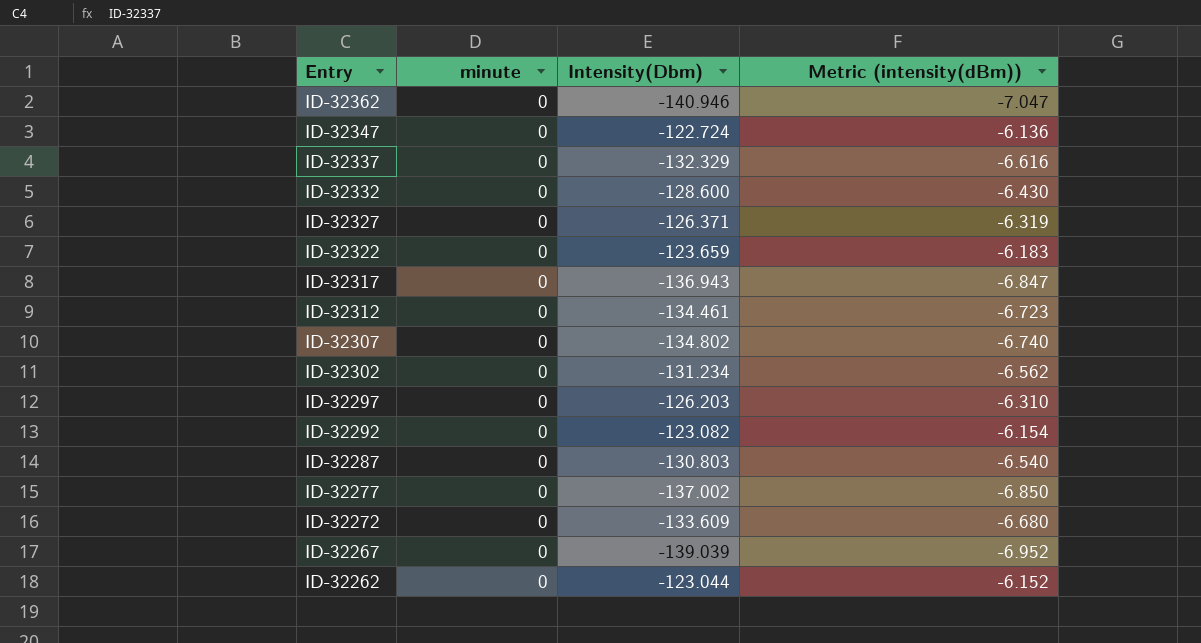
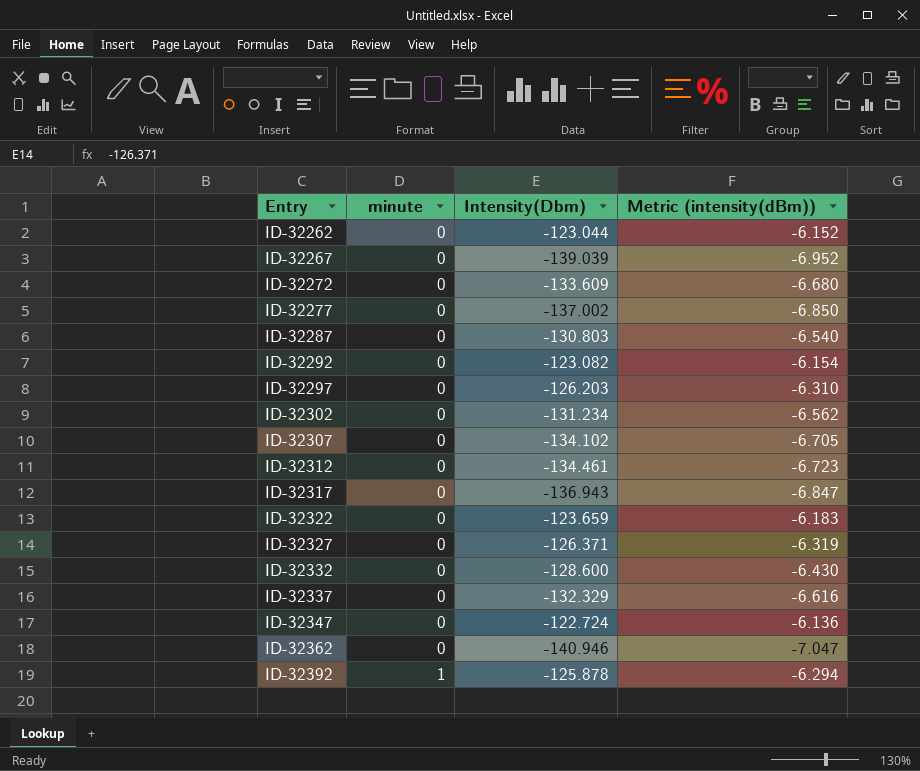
row order: Entry descending -> Entry ascending
ID-32307 | Intensity(Dbm): -134.802 -> -134.102
ID-32307 | Metric (intensity(dBm)): -6.740 -> -6.705
row ID-32392: none -> 1 | -125.878 | -6.294

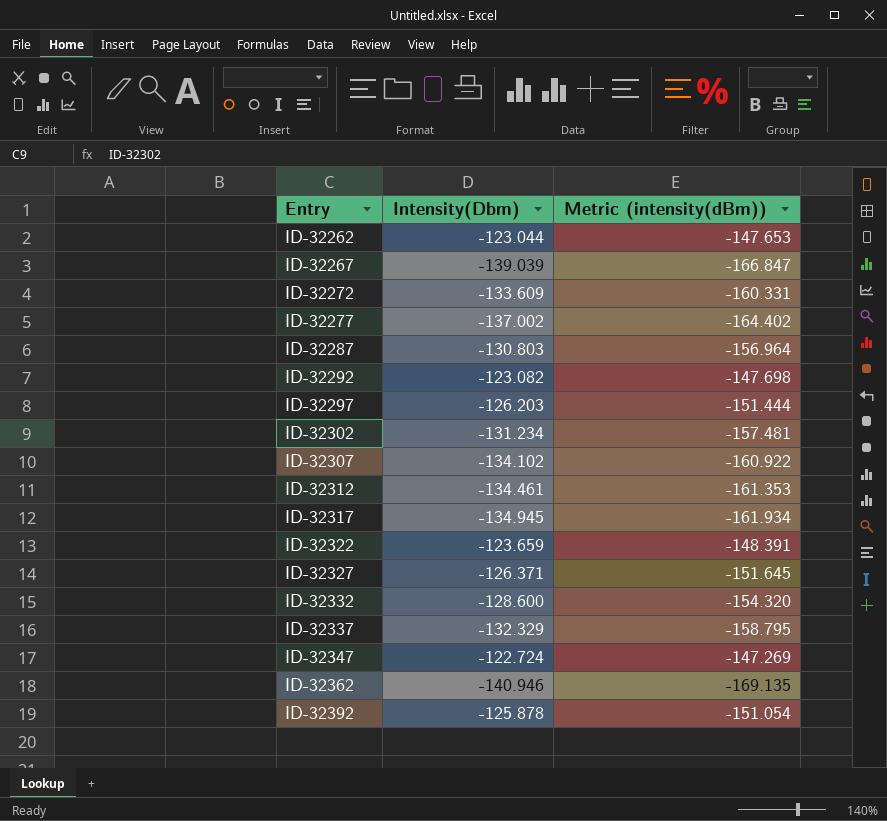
column minute | position: 2 -> none
column Metric (intensity(dBm)) | formula: [Intensity(Dbm)] * 0.05 -> [Intensity(Dbm)] * 1.2
ID-32317 | Intensity(Dbm): -136.943 -> -134.945

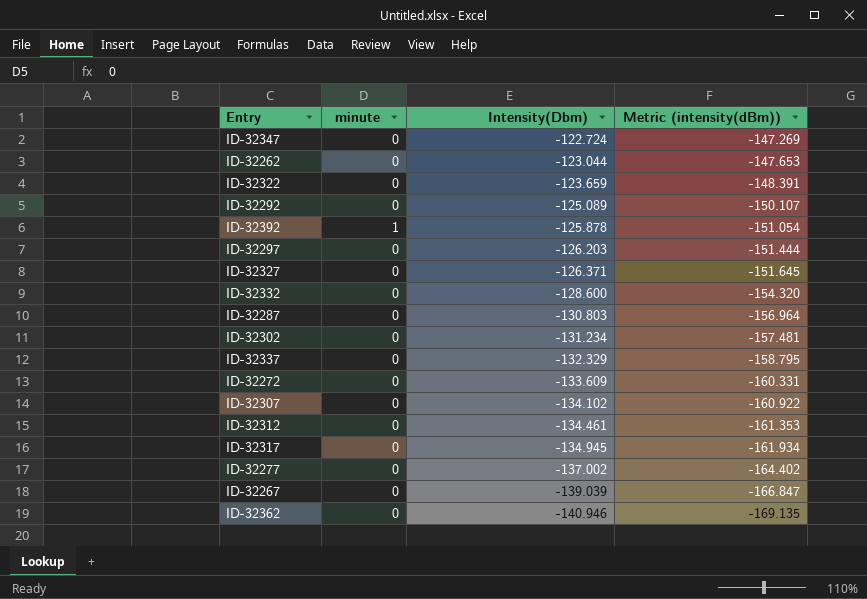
row order: Entry ascending -> Intensity(Dbm) descending
column minute | position: none -> 2
ID-32292 | Intensity(Dbm): -123.082 -> -125.089
ID-32292 | Metric (intensity(dBm)): -147.698 -> -150.107

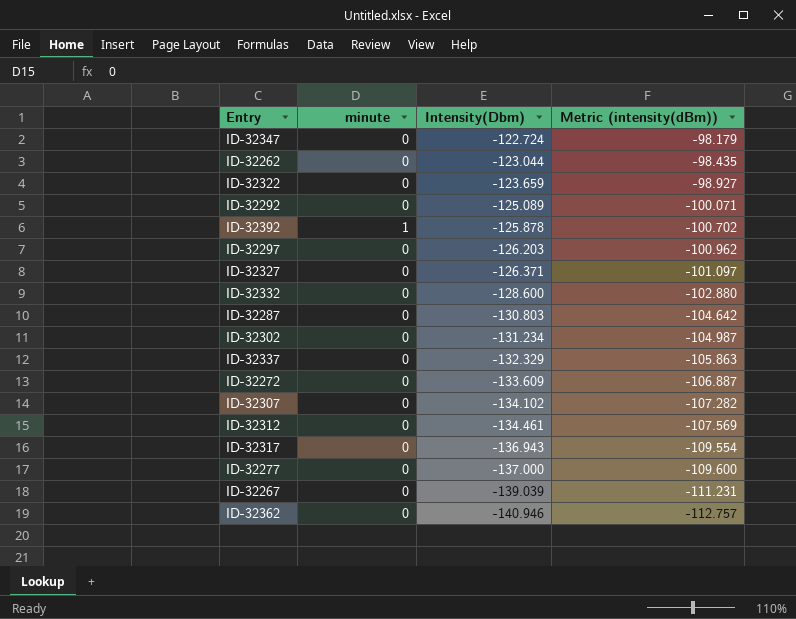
column Metric (intensity(dBm)) | formula: [Intensity(Dbm)] * 1.2 -> [Intensity(Dbm)] * 0.8
ID-32317 | Intensity(Dbm): -134.945 -> -136.943
ID-32277 | Intensity(Dbm): -137.002 -> -137.000

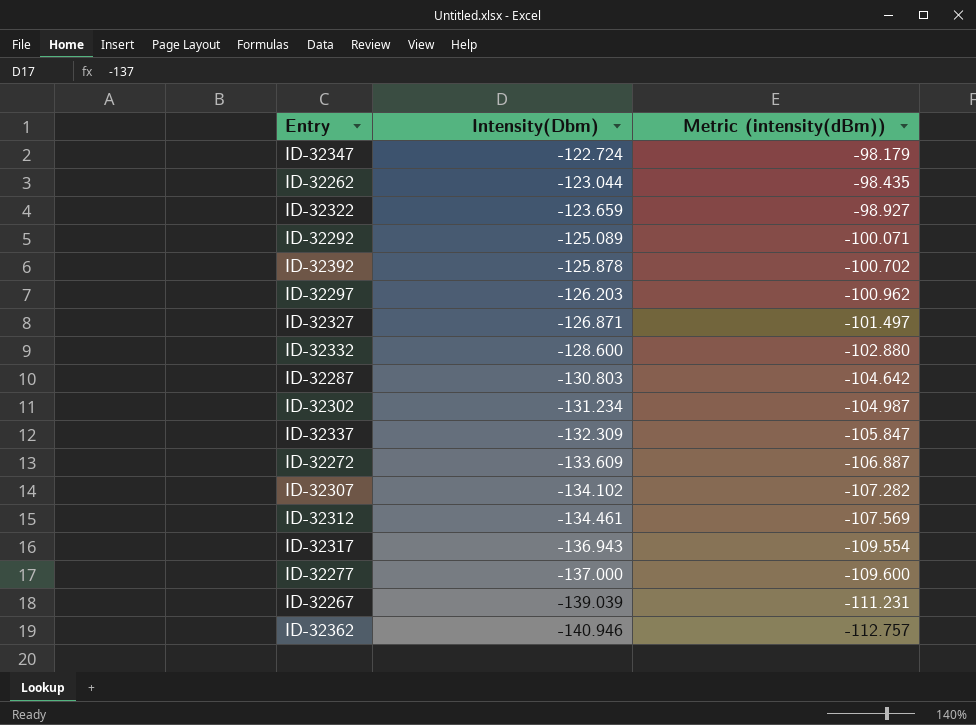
column minute | position: 2 -> none
ID-32327 | Intensity(Dbm): -126.371 -> -126.871
ID-32327 | Metric (intensity(dBm)): -101.097 -> -101.497
ID-32337 | Intensity(Dbm): -132.329 -> -132.309
ID-32337 | Metric (intensity(dBm)): -105.863 -> -105.847

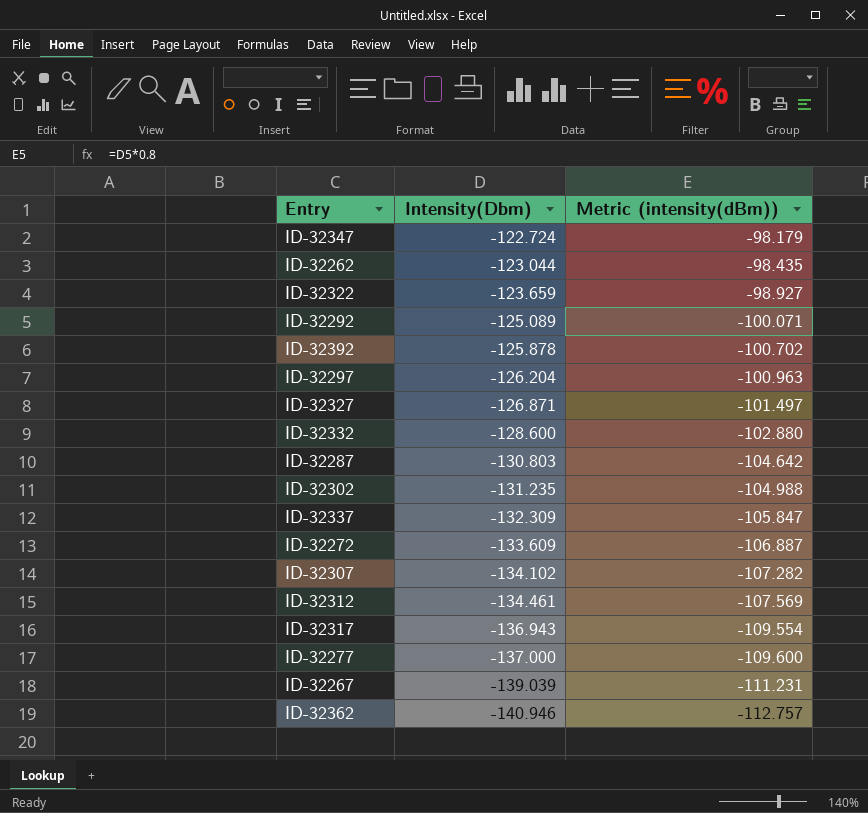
ID-32297 | Intensity(Dbm): -126.203 -> -126.204
ID-32297 | Metric (intensity(dBm)): -100.962 -> -100.963
ID-32302 | Intensity(Dbm): -131.234 -> -131.235
ID-32302 | Metric (intensity(dBm)): -104.987 -> -104.988

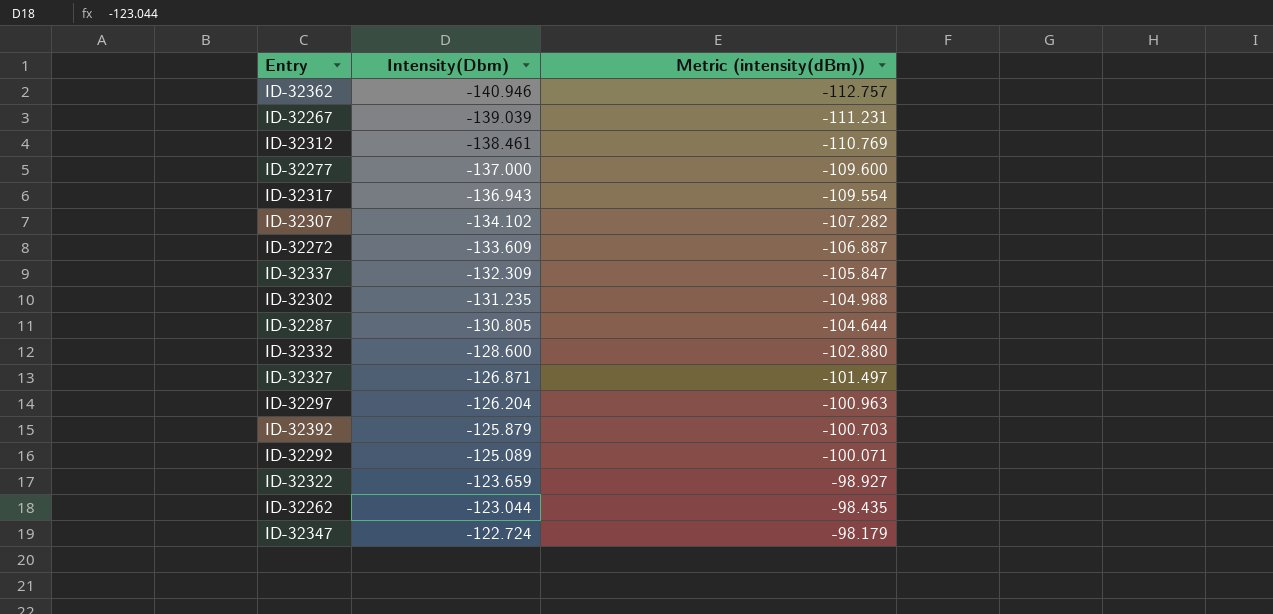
row order: Intensity(Dbm) descending -> Intensity(Dbm) ascending
ID-32312 | Intensity(Dbm): -134.461 -> -138.461
ID-32312 | Metric (intensity(dBm)): -107.569 -> -110.769
ID-32287 | Intensity(Dbm): -130.803 -> -130.805
ID-32287 | Metric (intensity(dBm)): -104.642 -> -104.644
ID-32392 | Intensity(Dbm): -125.878 -> -125.879
ID-32392 | Metric (intensity(dBm)): -100.702 -> -100.703

